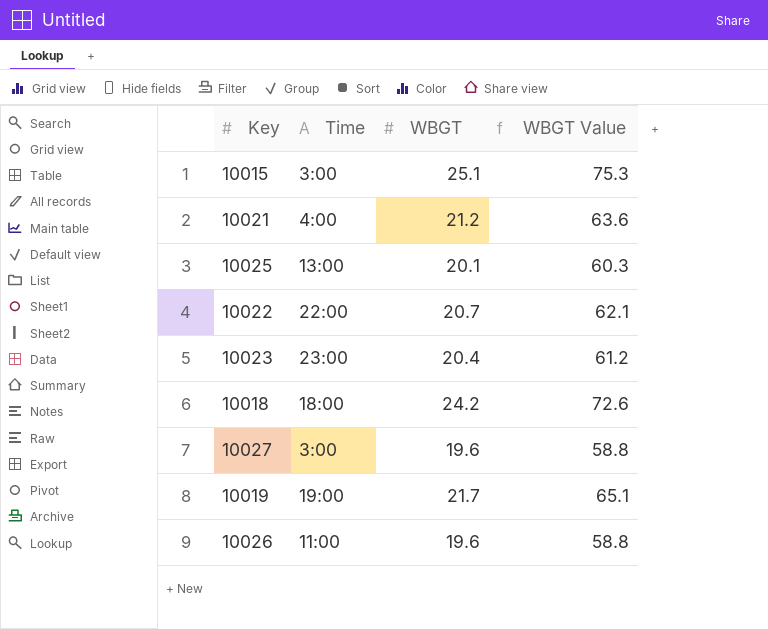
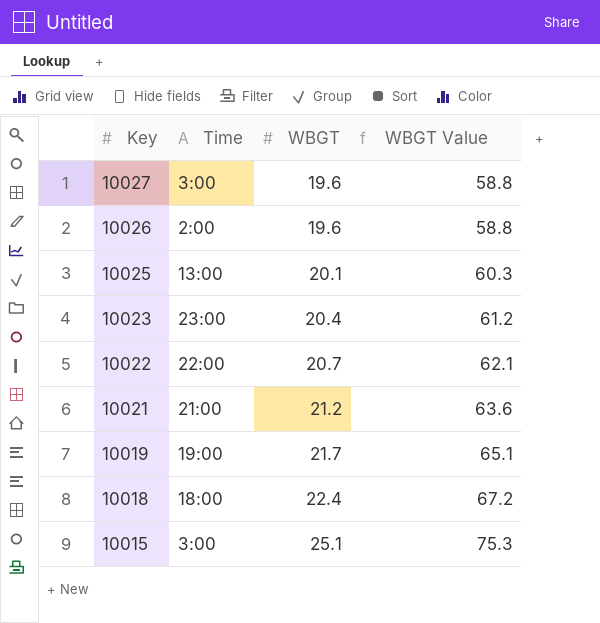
row order: none -> Key descending
10026 | Time: 11:00 -> 2:00
10021 | Time: 4:00 -> 21:00
10018 | WBGT: 24.2 -> 22.4
10018 | WBGT Value: 72.6 -> 67.2

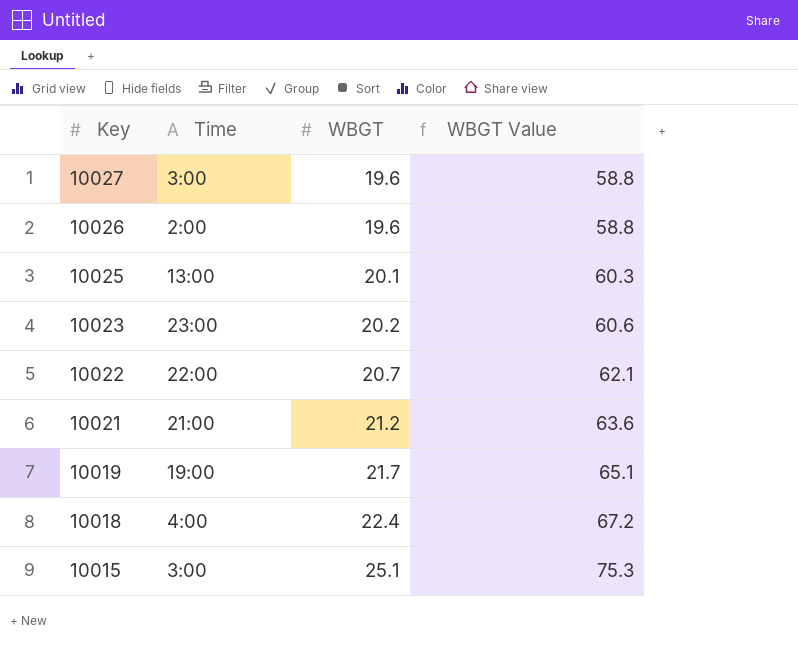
10023 | WBGT: 20.4 -> 20.2
10023 | WBGT Value: 61.2 -> 60.6
10018 | Time: 18:00 -> 4:00

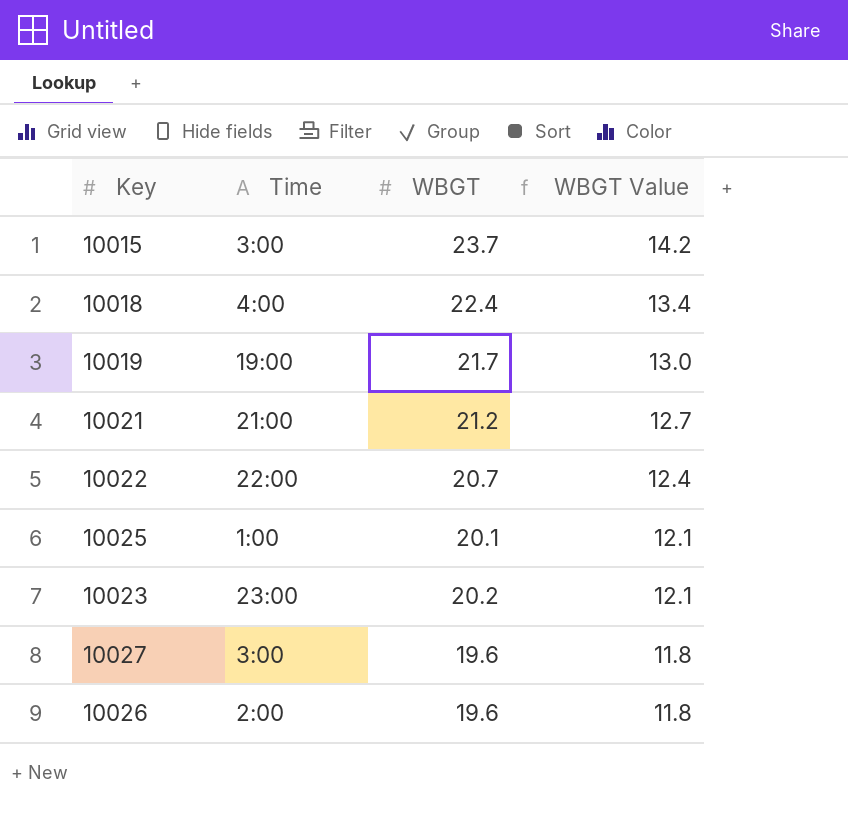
row order: Key descending -> WBGT Value descending
column WBGT Value | formula: [WBGT] * 3 -> [WBGT] * 0.6
10015 | WBGT: 25.1 -> 23.7
10025 | Time: 13:00 -> 1:00

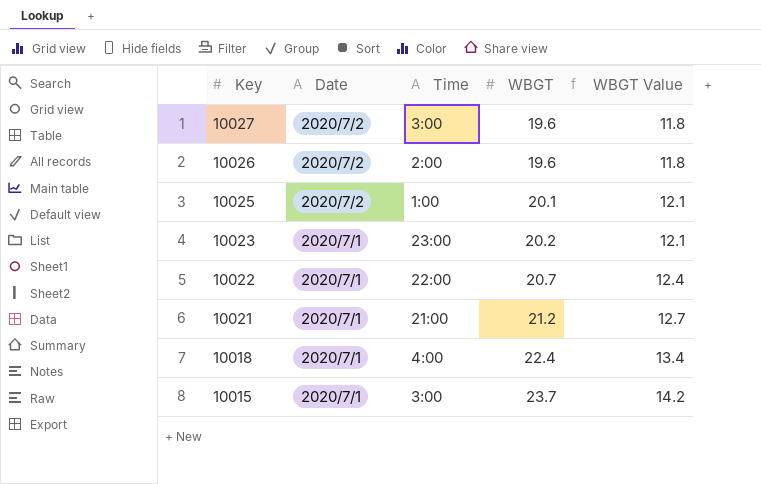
row order: WBGT Value descending -> Key descending
column Date | position: none -> 2
row 10019: 19:00 | 21.7 | 13.0 -> none

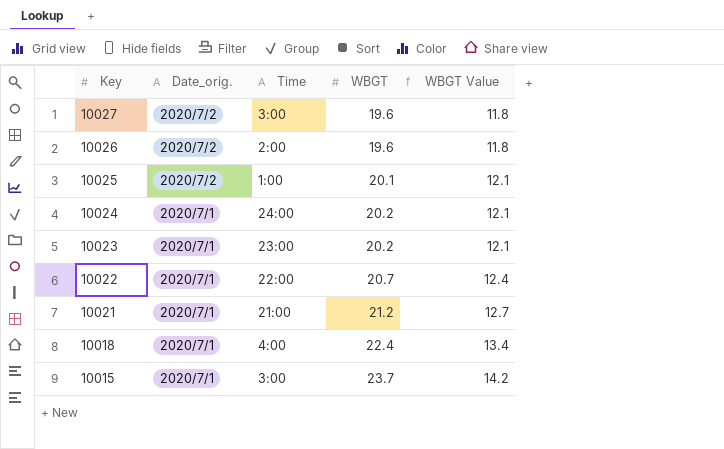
column name: Date -> Date_orig.
row 10024: none -> 2020/7/1 | 24:00 | 20.2 | 12.1

